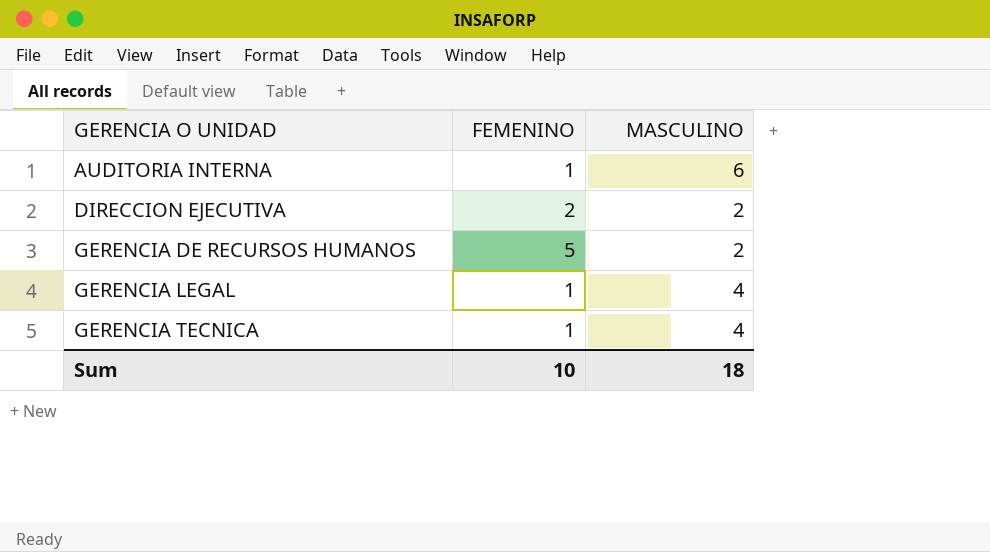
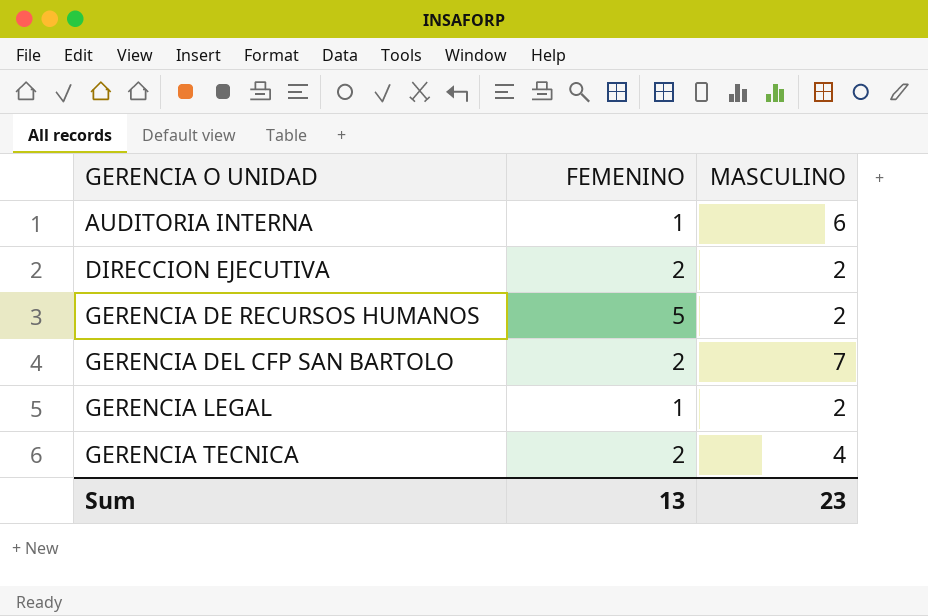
row GERENCIA DEL CFP SAN BARTOLO: none -> 2 | 7
GERENCIA LEGAL | MASCULINO: 4 -> 2
GERENCIA TECNICA | FEMENINO: 1 -> 2
Sum | FEMENINO: 10 -> 13
Sum | MASCULINO: 18 -> 23

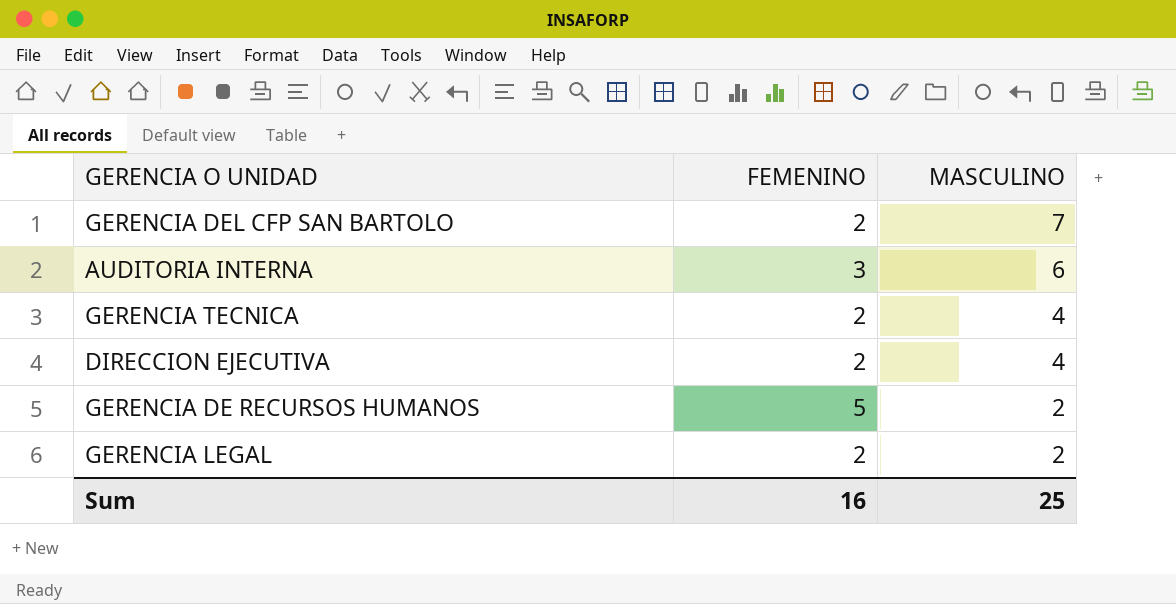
row order: GERENCIA O UNIDAD ascending -> MASCULINO descending
AUDITORIA INTERNA | FEMENINO: 1 -> 3
DIRECCION EJECUTIVA | MASCULINO: 2 -> 4
GERENCIA LEGAL | FEMENINO: 1 -> 2
Sum | FEMENINO: 13 -> 16
Sum | MASCULINO: 23 -> 25

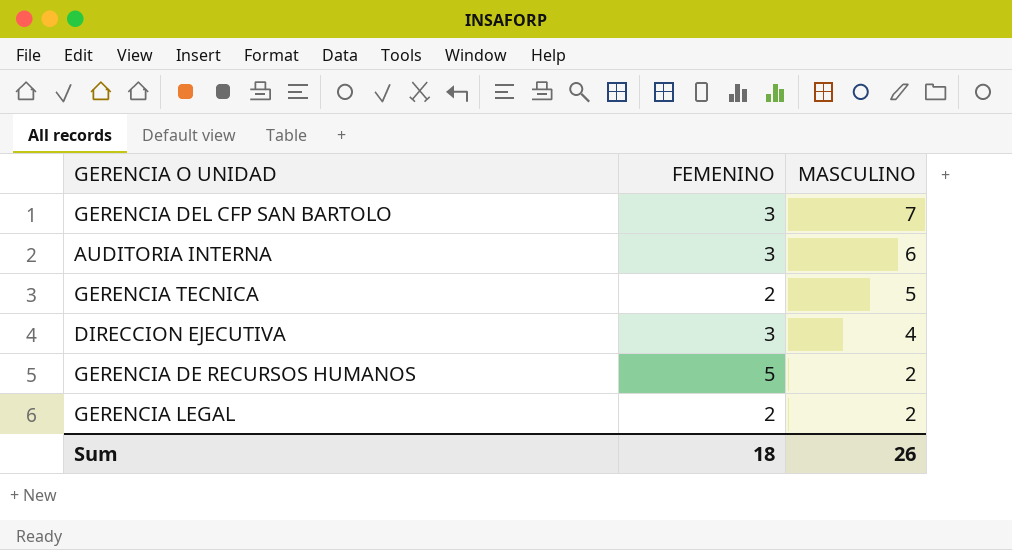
GERENCIA DEL CFP SAN BARTOLO | FEMENINO: 2 -> 3
GERENCIA TECNICA | MASCULINO: 4 -> 5
DIRECCION EJECUTIVA | FEMENINO: 2 -> 3
Sum | FEMENINO: 16 -> 18
Sum | MASCULINO: 25 -> 26

